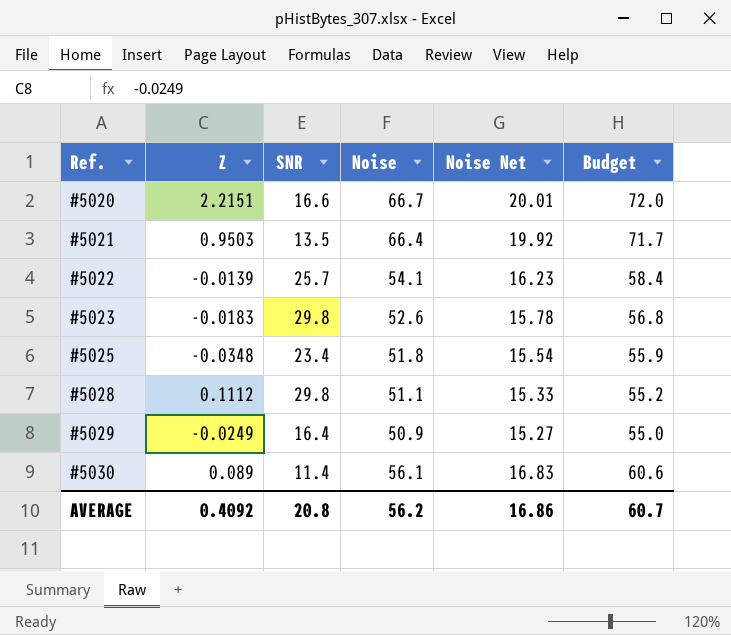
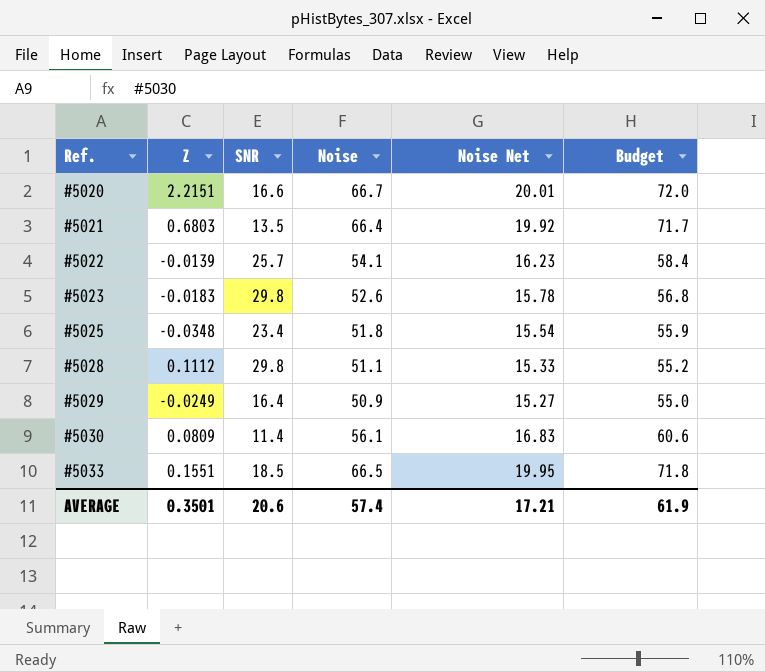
#5021 | Z: 0.9503 -> 0.6803
#5030 | Z: 0.089 -> 0.0809
row #5033: none -> 0.1551 | 18.5 | 66.5 | 19.95 | 71.8
AVERAGE | Z: 0.4092 -> 0.3501
AVERAGE | SNR: 20.8 -> 20.6
AVERAGE | Noise: 56.2 -> 57.4
AVERAGE | Noise Net: 16.86 -> 17.21
AVERAGE | Budget: 60.7 -> 61.9

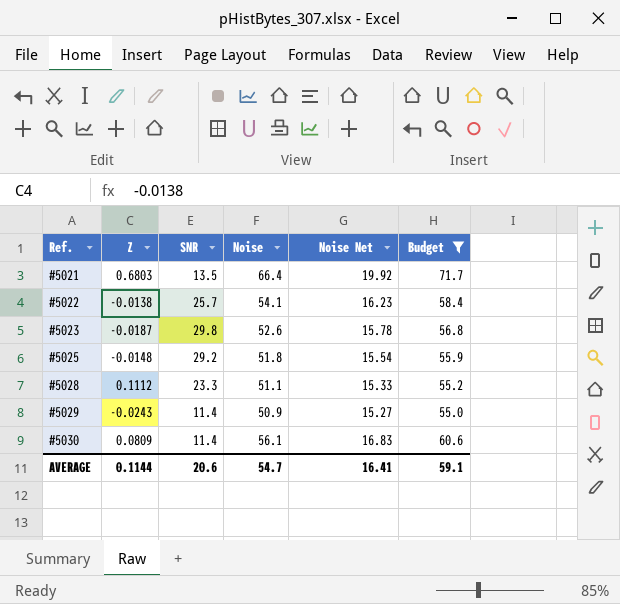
filter: none -> Budget <= 71.7
#5022 | Z: -0.0139 -> -0.0138
#5023 | Z: -0.0183 -> -0.0187
#5025 | Z: -0.0348 -> -0.0148
#5025 | SNR: 23.4 -> 29.2
#5028 | SNR: 29.8 -> 23.3
#5029 | Z: -0.0249 -> -0.0243
#5029 | SNR: 16.4 -> 11.4
AVERAGE | Z: 0.3501 -> 0.1144
AVERAGE | Noise: 57.4 -> 54.7
AVERAGE | Noise Net: 17.21 -> 16.41
AVERAGE | Budget: 61.9 -> 59.1

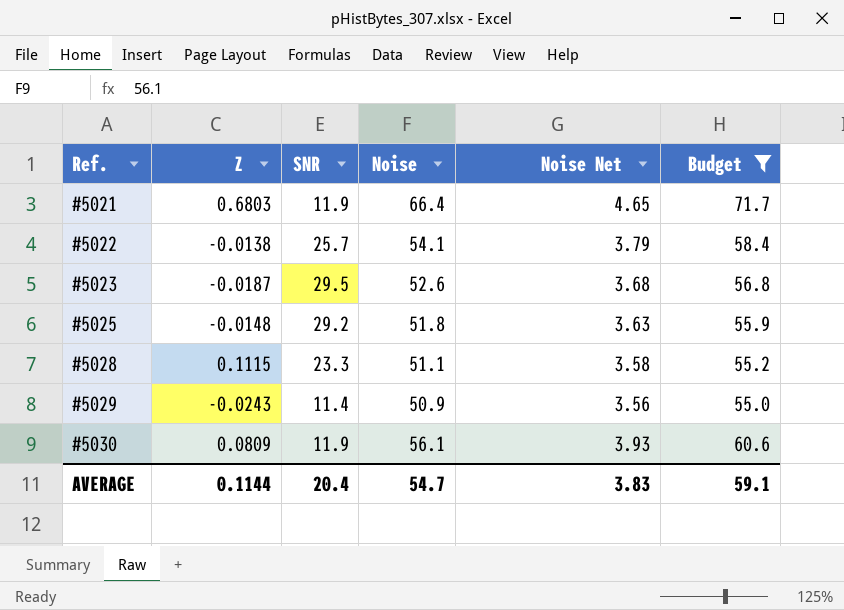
column Noise Net | formula: [Noise] * 0.3 -> [Noise] * 0.07
#5021 | SNR: 13.5 -> 11.9
#5023 | SNR: 29.8 -> 29.5
#5028 | Z: 0.1112 -> 0.1115
#5030 | SNR: 11.4 -> 11.9
AVERAGE | SNR: 20.6 -> 20.4
AVERAGE | Noise Net: 16.41 -> 3.83

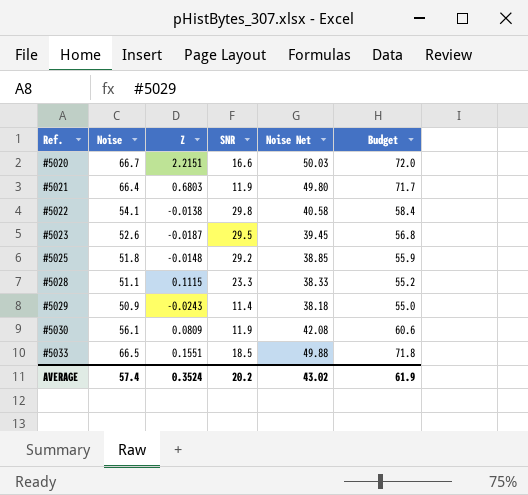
filter: Budget <= 71.7 -> none
column Noise | position: 4 -> 2
column Noise Net | formula: [Noise] * 0.07 -> [Noise] * 0.75
#5022 | SNR: 25.7 -> 29.8
AVERAGE | Noise: 54.7 -> 57.4
AVERAGE | Z: 0.1144 -> 0.3524
AVERAGE | SNR: 20.4 -> 20.2
AVERAGE | Noise Net: 3.83 -> 43.02
AVERAGE | Budget: 59.1 -> 61.9

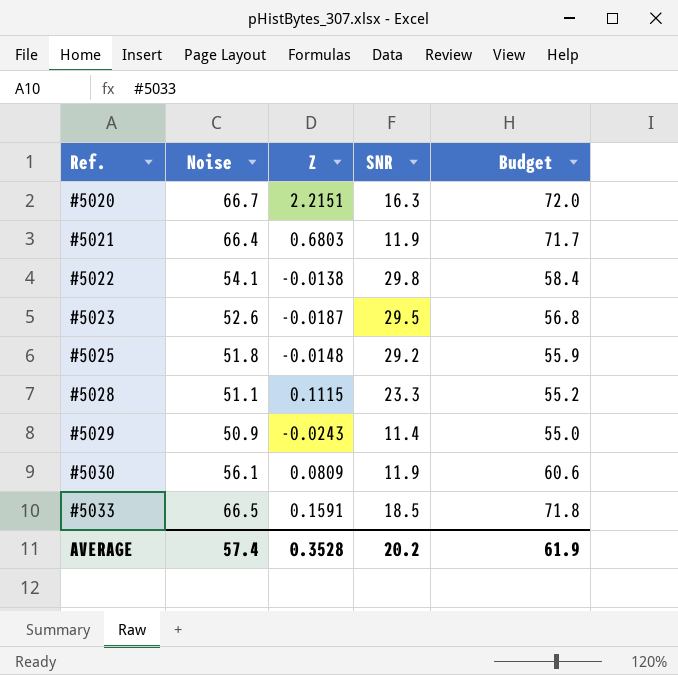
column Noise Net | formula: [Noise] * 0.75 -> none
#5020 | SNR: 16.6 -> 16.3
#5033 | Z: 0.1551 -> 0.1591
AVERAGE | Z: 0.3524 -> 0.3528

